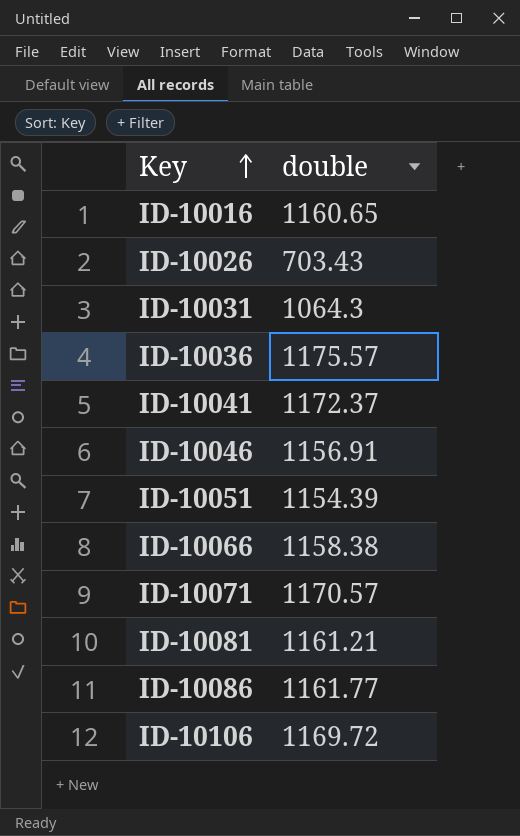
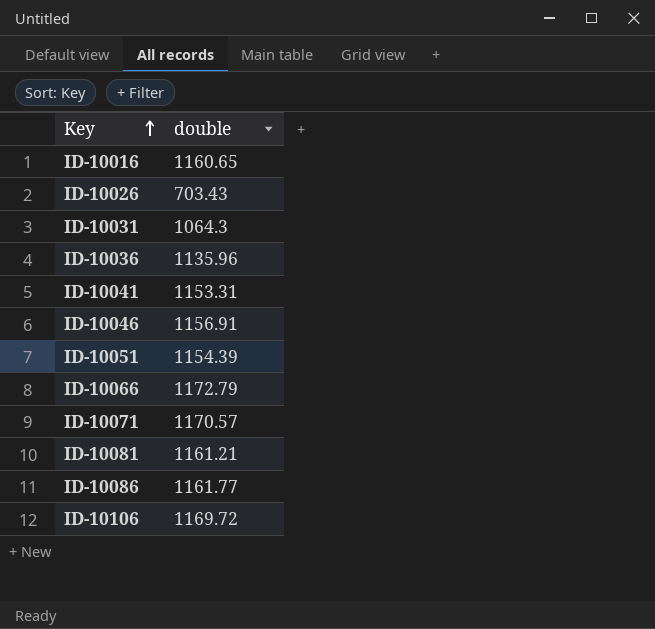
ID-10036 | double: 1175.57 -> 1135.96
ID-10041 | double: 1172.37 -> 1153.31
ID-10066 | double: 1158.38 -> 1172.79

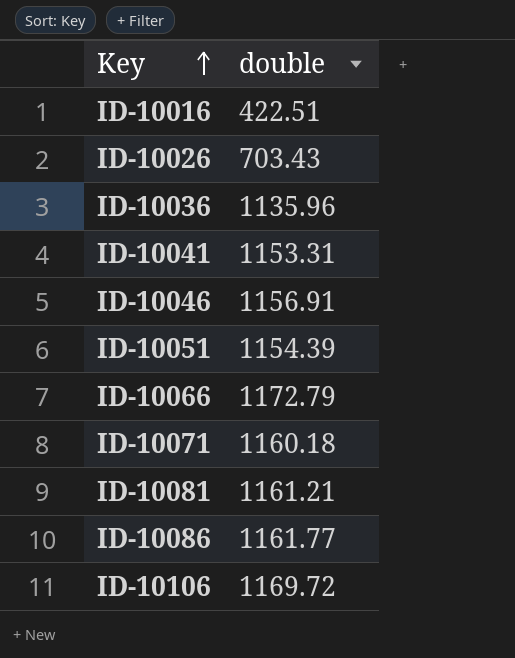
row ID-10031: 1064.3 -> none
ID-10016 | double: 1160.65 -> 422.51
ID-10071 | double: 1170.57 -> 1160.18

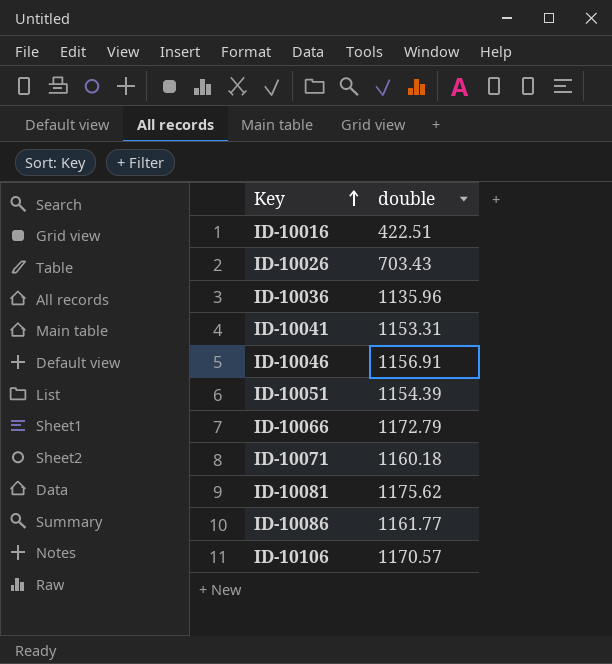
ID-10081 | double: 1161.21 -> 1175.62
ID-10106 | double: 1169.72 -> 1170.57

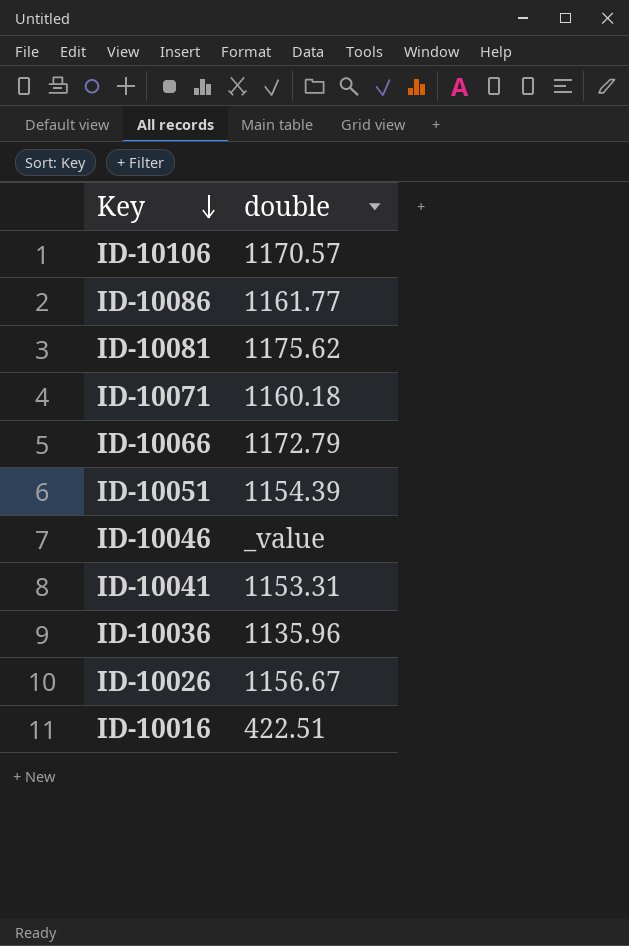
row order: Key ascending -> Key descending
ID-10046 | double: 1156.91 -> _value
ID-10026 | double: 703.43 -> 1156.67

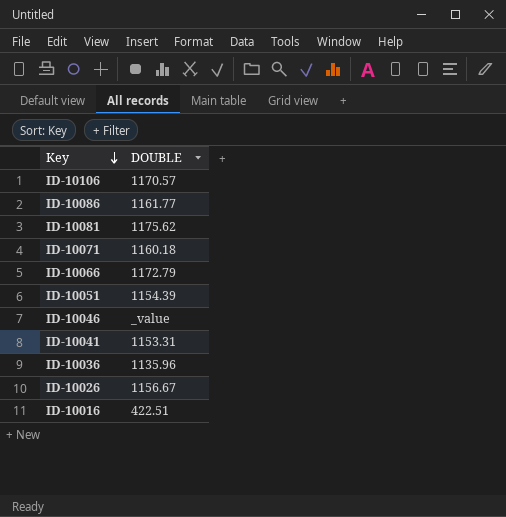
column name: double -> DOUBLE

